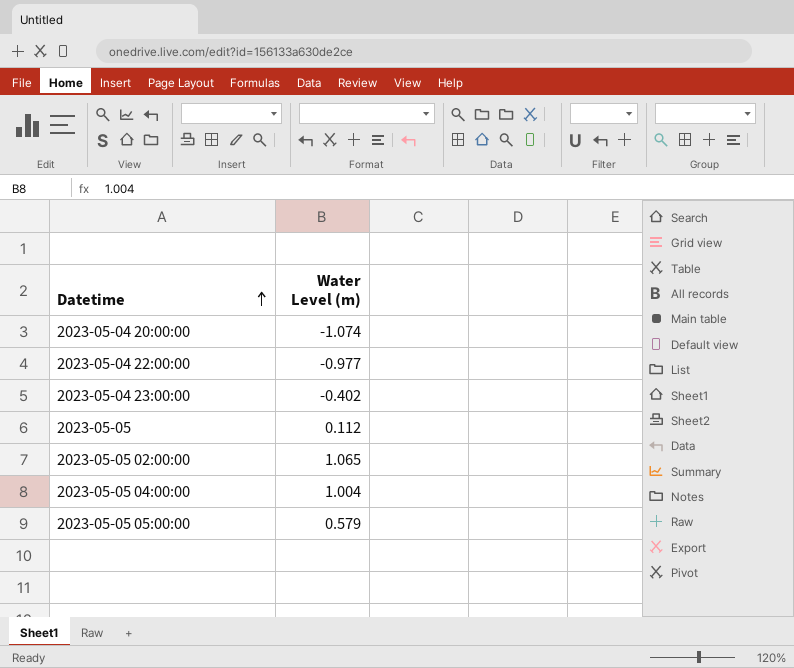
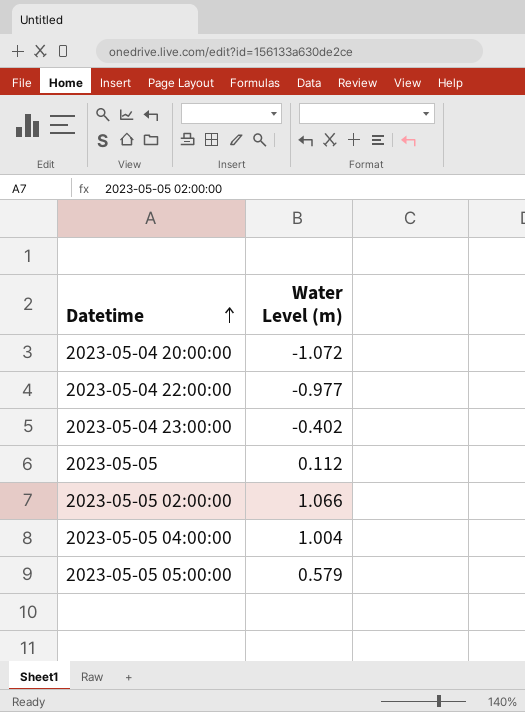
2023-05-04 20:00:00 | Water Level (m): -1.074 -> -1.072
2023-05-05 02:00:00 | Water Level (m): 1.065 -> 1.066

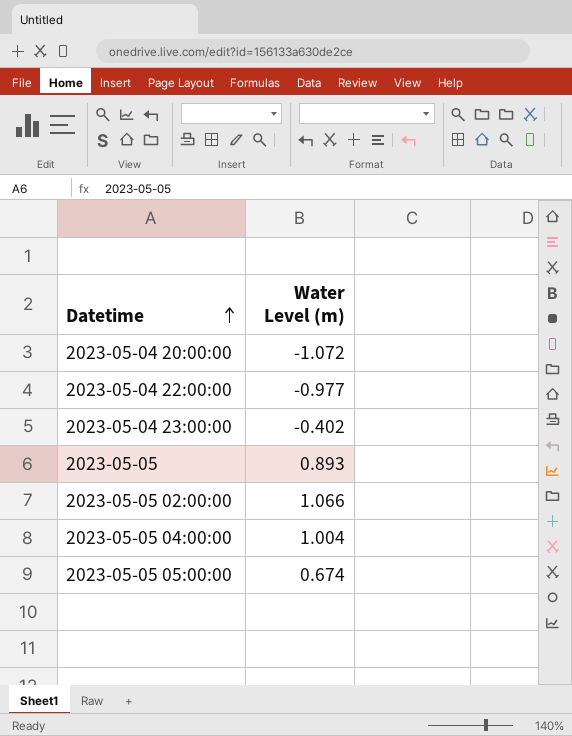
2023-05-05 | Water Level (m): 0.112 -> 0.893
2023-05-05 05:00:00 | Water Level (m): 0.579 -> 0.674

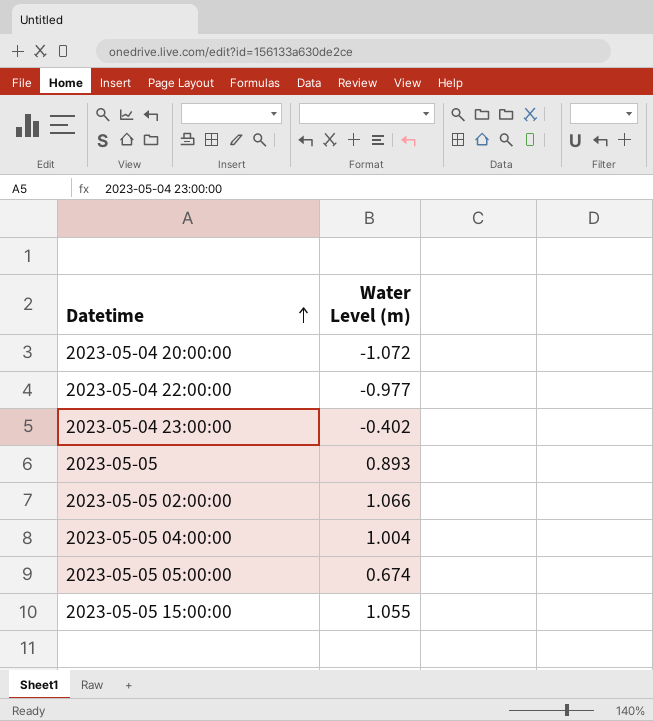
row 2023-05-05 15:00:00: none -> 1.055

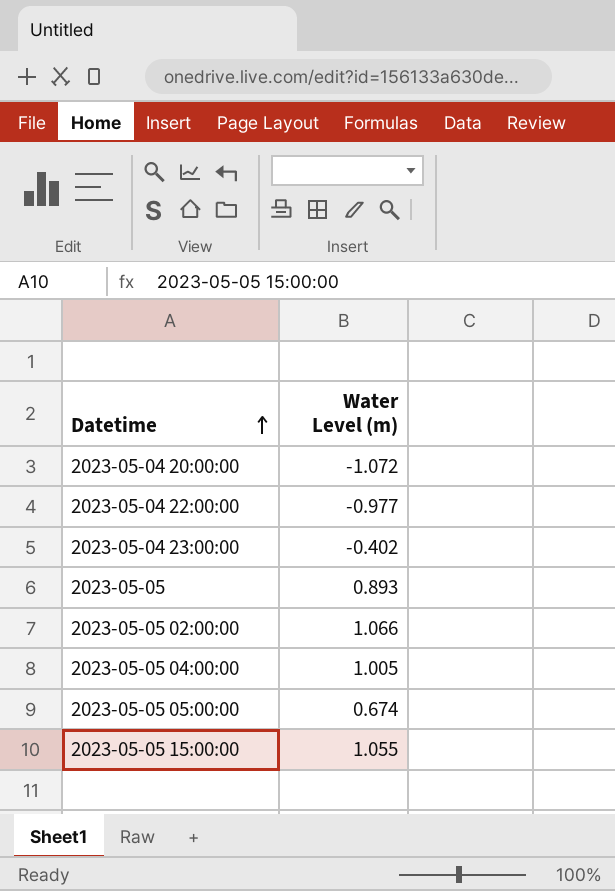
2023-05-05 04:00:00 | Water Level (m): 1.004 -> 1.005

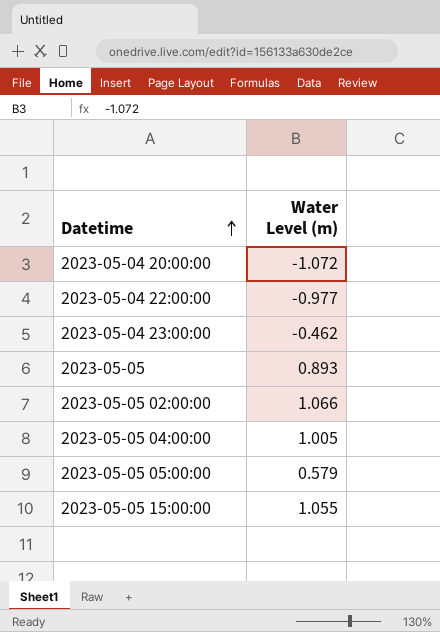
2023-05-04 23:00:00 | Water Level (m): -0.402 -> -0.462
2023-05-05 05:00:00 | Water Level (m): 0.674 -> 0.579

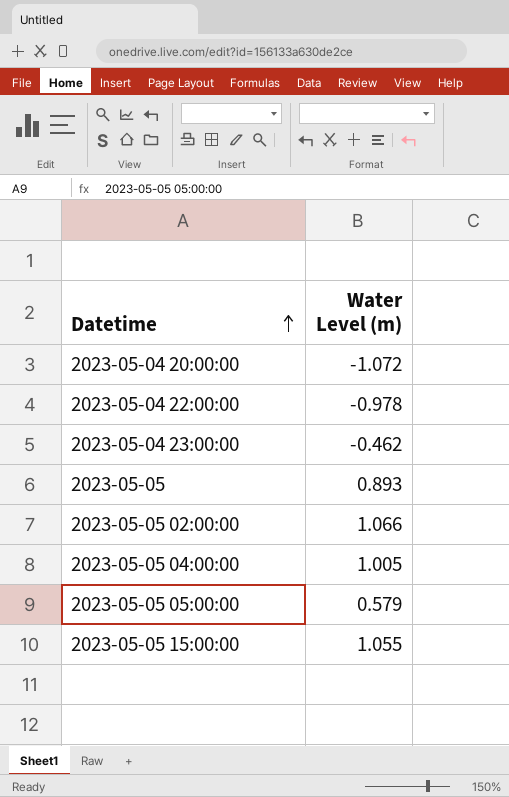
2023-05-04 22:00:00 | Water Level (m): -0.977 -> -0.978

